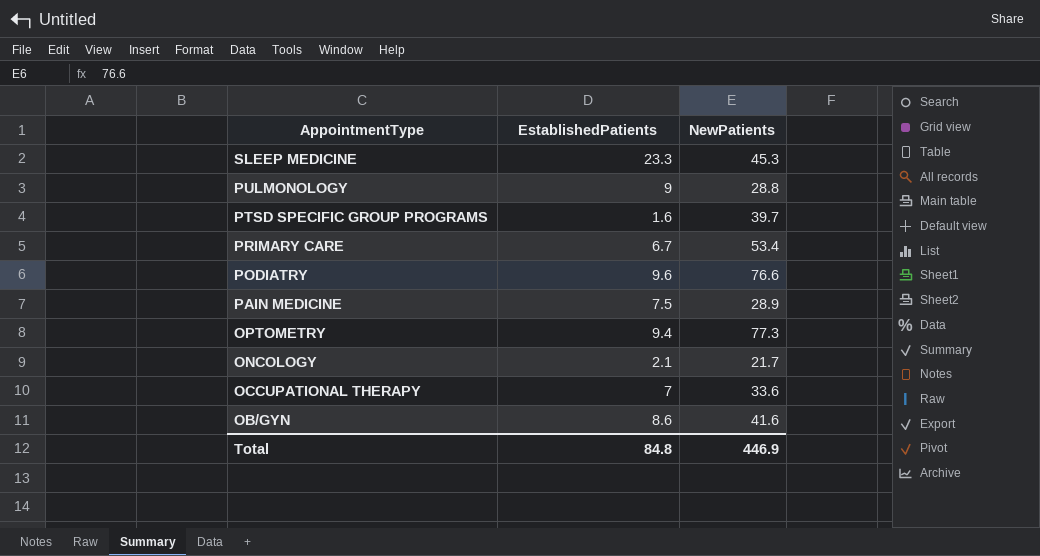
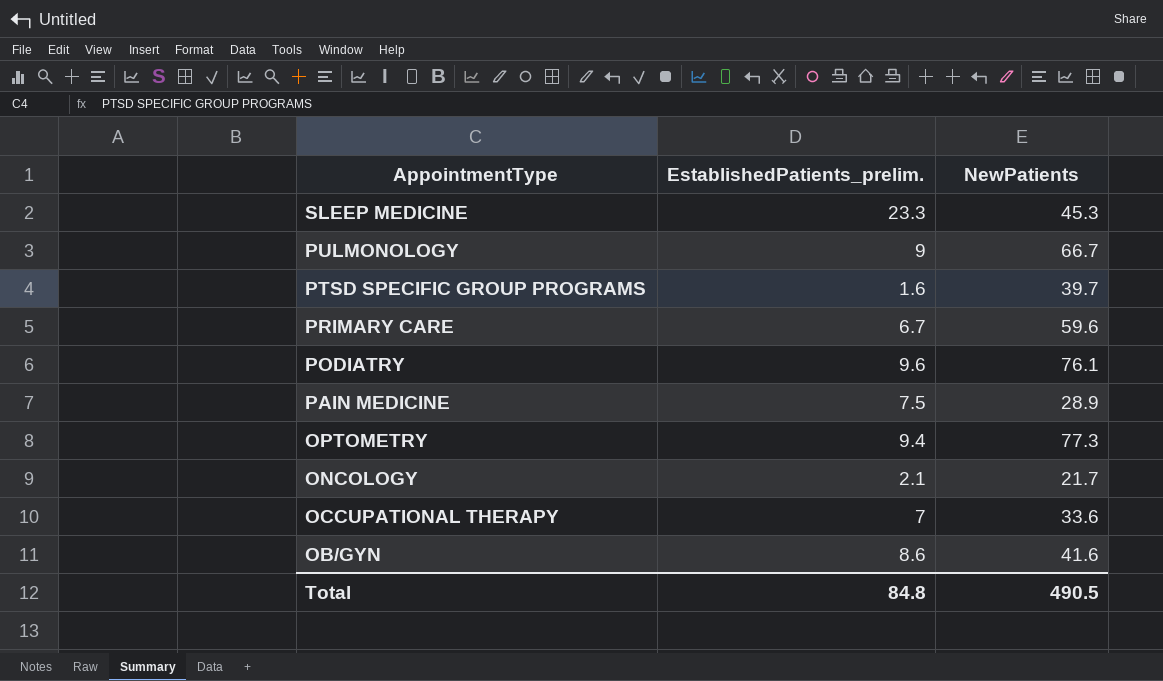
column name: EstablishedPatients -> EstablishedPatients_prelim.
PULMONOLOGY | NewPatients: 28.8 -> 66.7
PRIMARY CARE | NewPatients: 53.4 -> 59.6
PODIATRY | NewPatients: 76.6 -> 76.1
Total | NewPatients: 446.9 -> 490.5

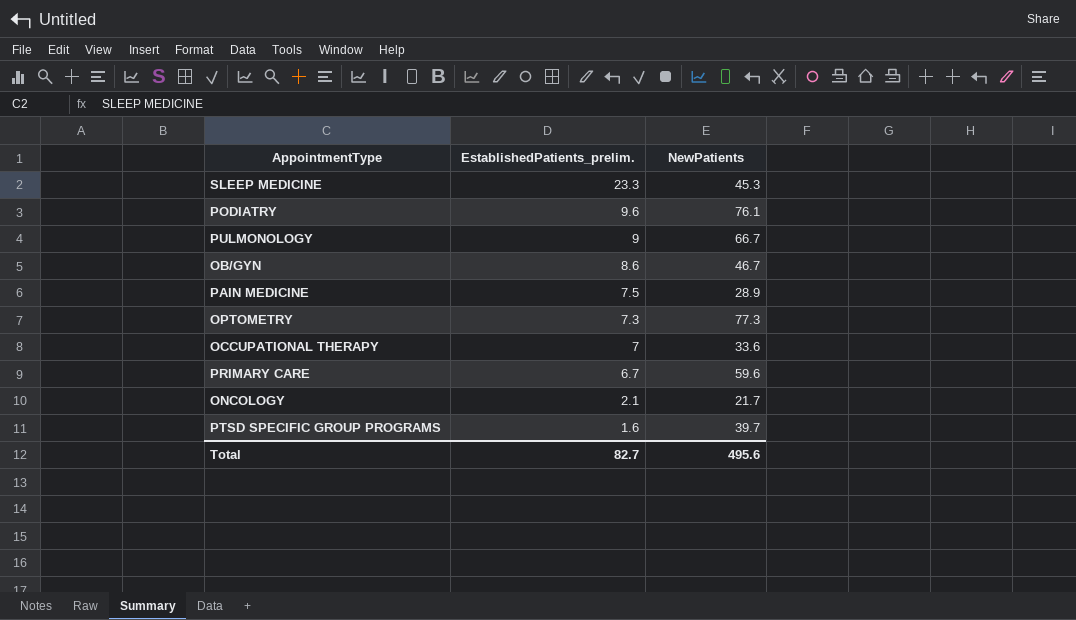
row order: AppointmentType descending -> EstablishedPatients_prelim. descending
OB/GYN | NewPatients: 41.6 -> 46.7
OPTOMETRY | EstablishedPatients_prelim.: 9.4 -> 7.3
Total | EstablishedPatients_prelim.: 84.8 -> 82.7
Total | NewPatients: 490.5 -> 495.6

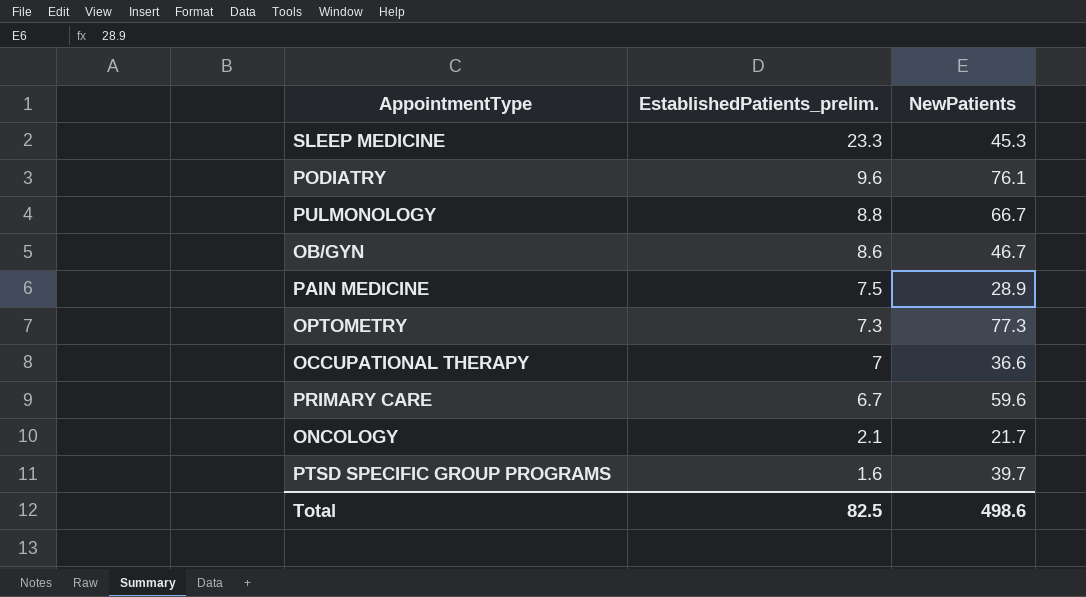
PULMONOLOGY | EstablishedPatients_prelim.: 9 -> 8.8
OCCUPATIONAL THERAPY | NewPatients: 33.6 -> 36.6
Total | EstablishedPatients_prelim.: 82.7 -> 82.5
Total | NewPatients: 495.6 -> 498.6

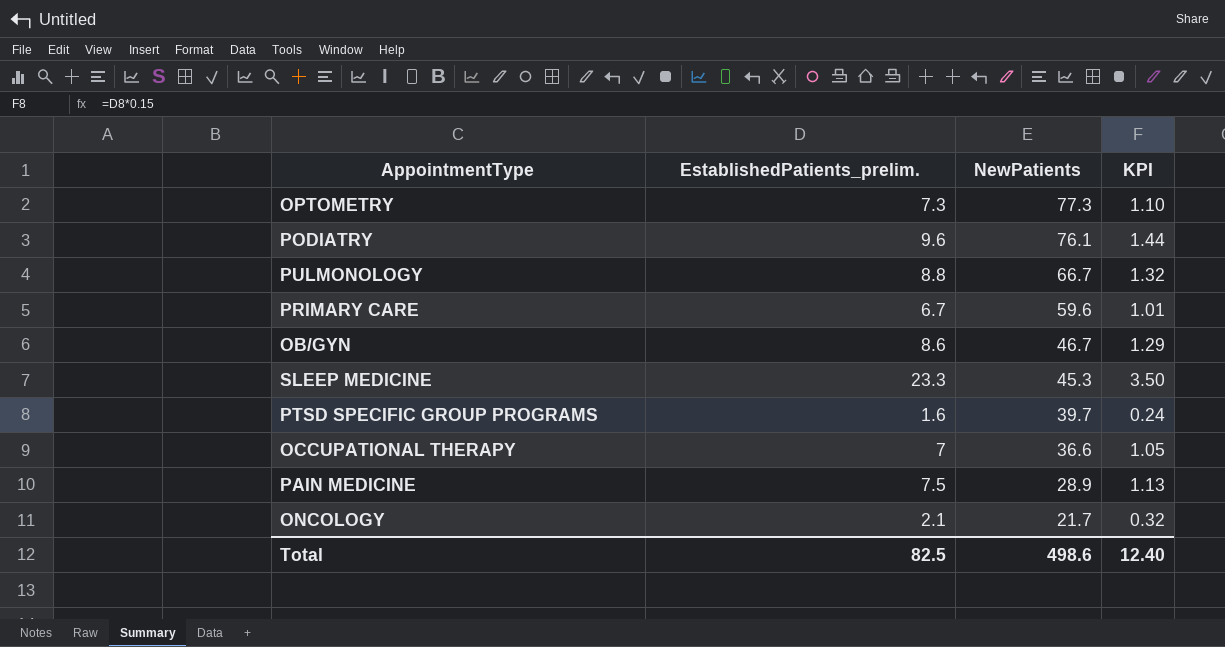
row order: EstablishedPatients_prelim. descending -> NewPatients descending
column KPI | formula: none -> [EstablishedPatients_prelim.] * 0.15

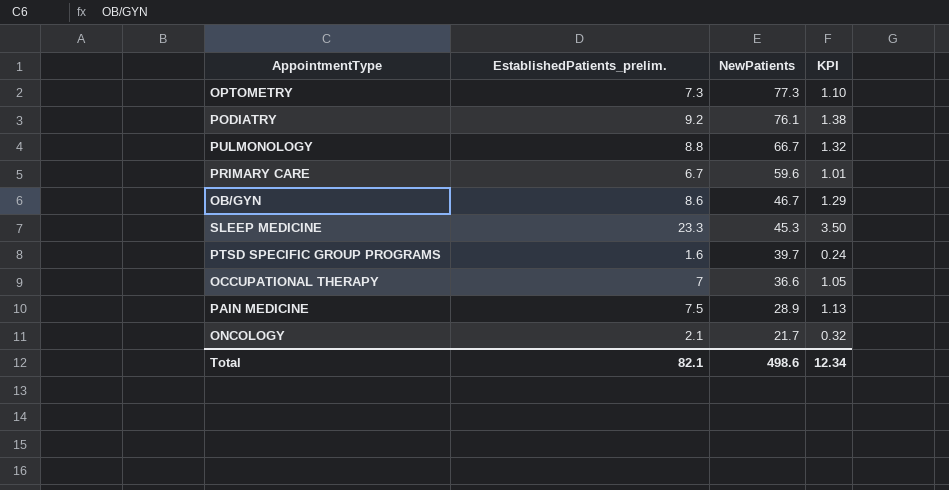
PODIATRY | EstablishedPatients_prelim.: 9.6 -> 9.2
PODIATRY | KPI: 1.44 -> 1.38
Total | EstablishedPatients_prelim.: 82.5 -> 82.1
Total | KPI: 12.40 -> 12.34

